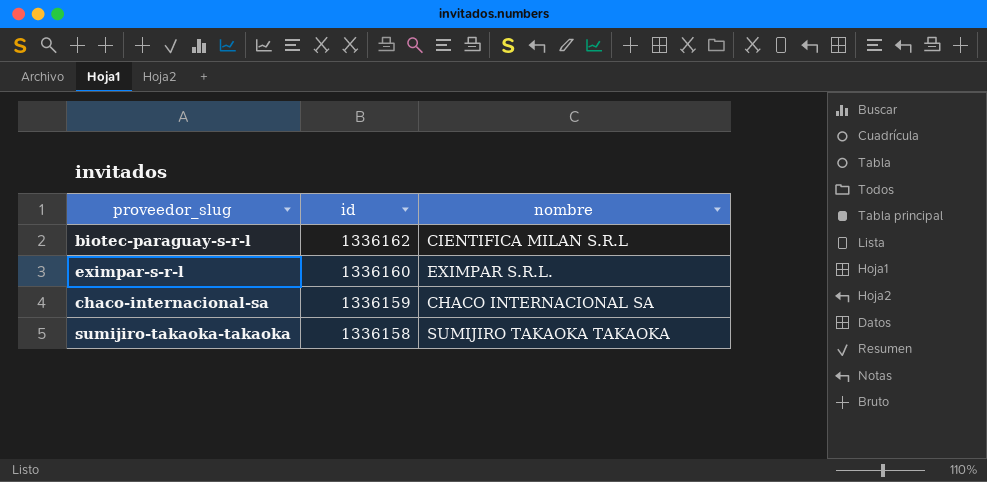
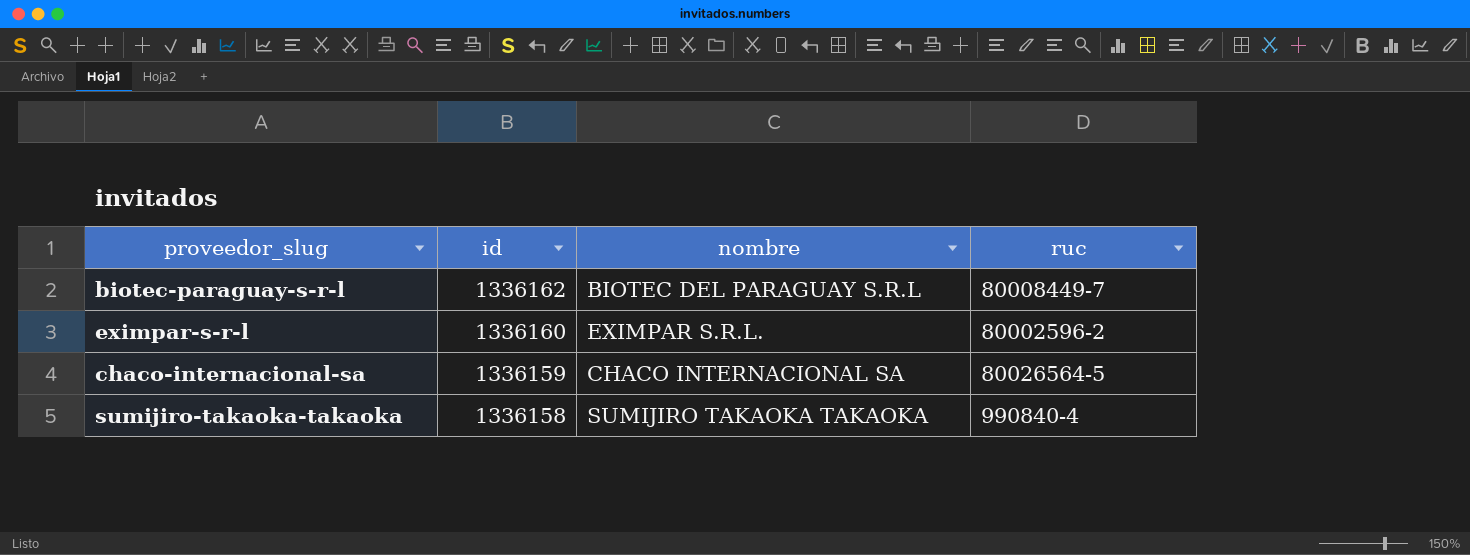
column ruc | position: none -> 4
biotec-paraguay-s-r-l | nombre: CIENTIFICA MILAN S.R.L -> BIOTEC DEL PARAGUAY S.R.L

